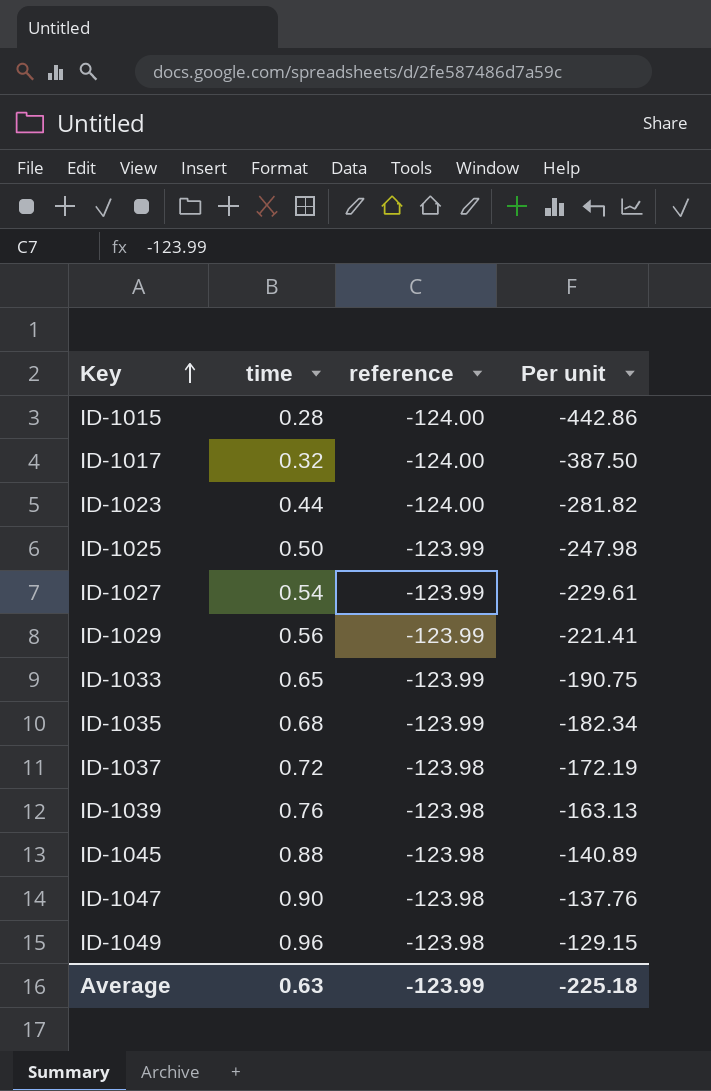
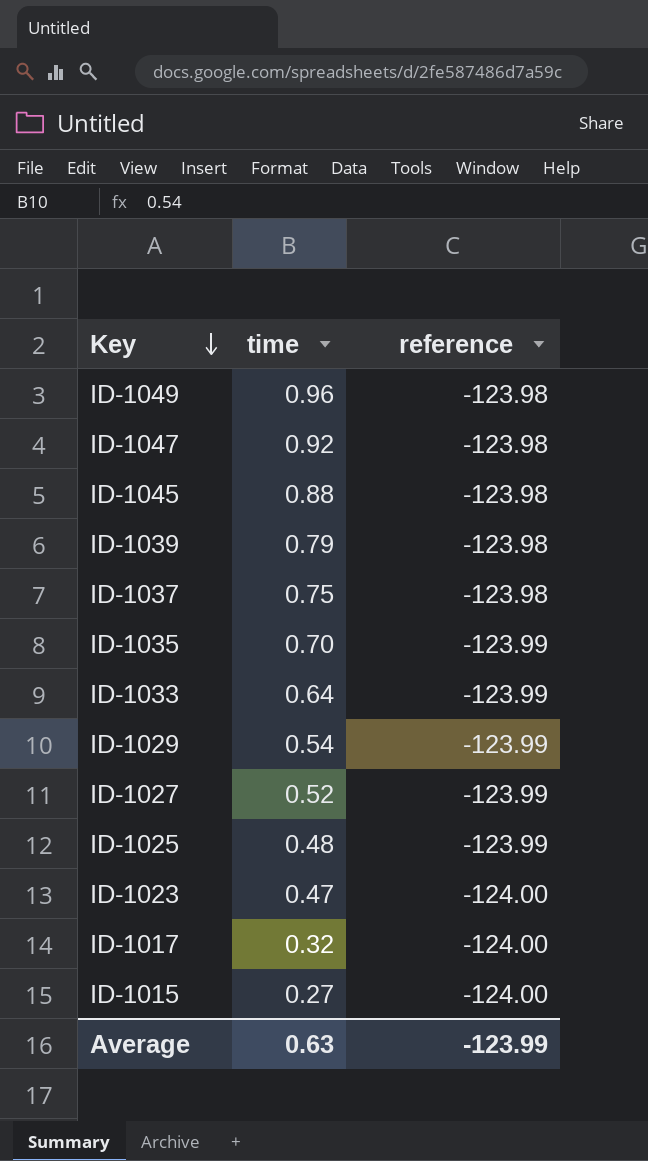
row order: Key ascending -> Key descending
column Per unit | formula: [reference] / [time] -> none
ID-1047 | time: 0.90 -> 0.92
ID-1039 | time: 0.76 -> 0.79
ID-1037 | time: 0.72 -> 0.75
ID-1035 | time: 0.68 -> 0.70
ID-1033 | time: 0.65 -> 0.64
ID-1029 | time: 0.56 -> 0.54
ID-1027 | time: 0.54 -> 0.52
ID-1025 | time: 0.50 -> 0.48
ID-1023 | time: 0.44 -> 0.47
ID-1015 | time: 0.28 -> 0.27

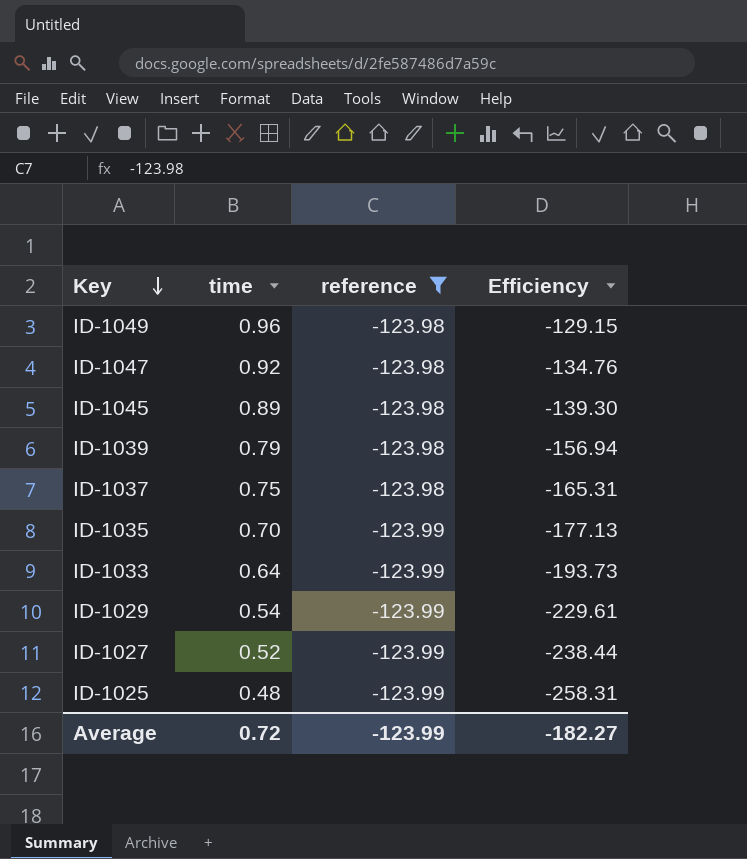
filter: none -> reference != -124.00
column Efficiency | formula: none -> [reference] / [time]
ID-1045 | time: 0.88 -> 0.89
Average | time: 0.63 -> 0.72

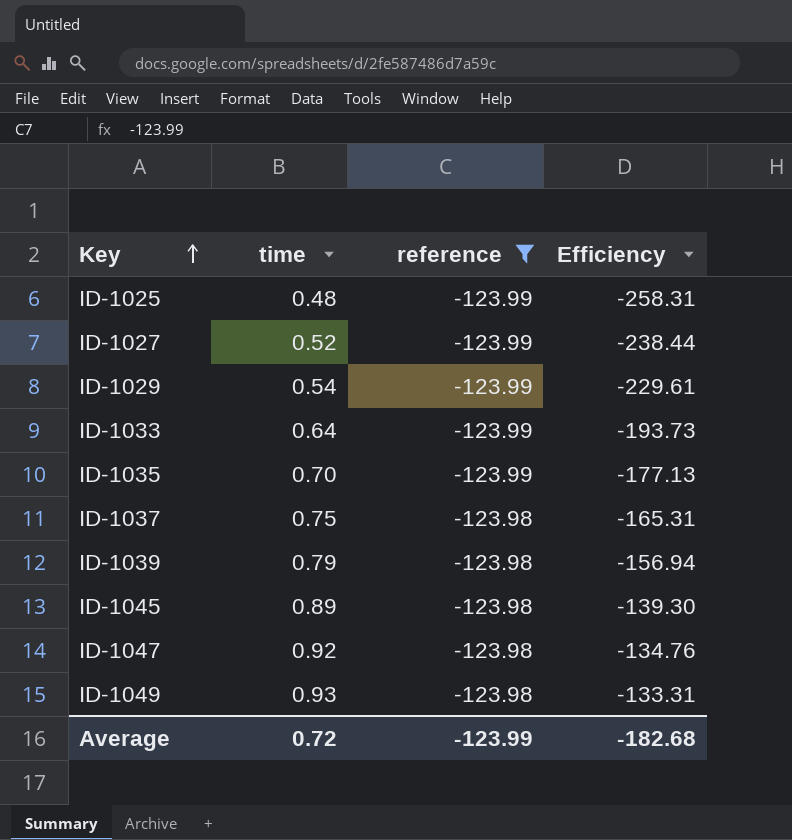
row order: Key descending -> Key ascending
ID-1049 | time: 0.96 -> 0.93
ID-1049 | Efficiency: -129.15 -> -133.31
Average | Efficiency: -182.27 -> -182.68

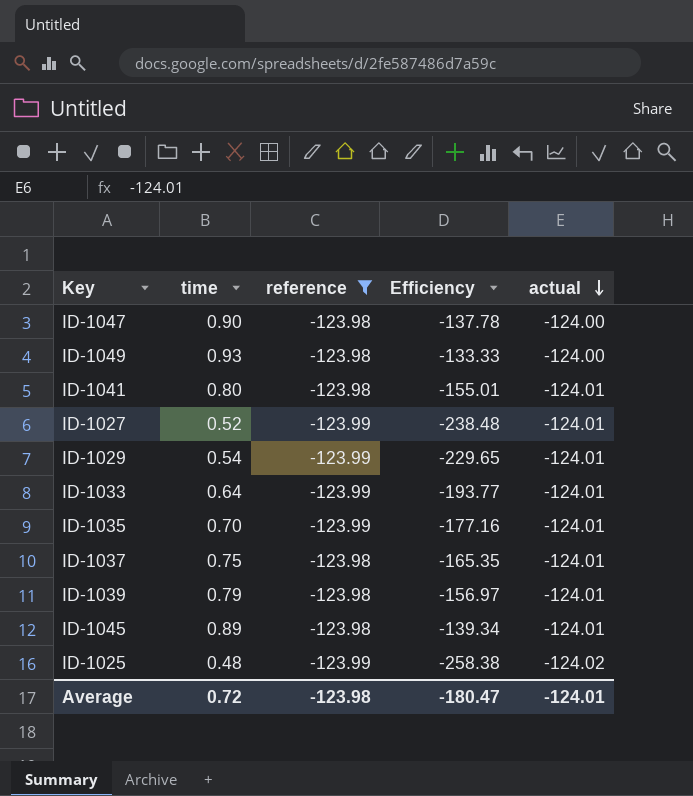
row order: Key ascending -> actual descending
column Efficiency | formula: [reference] / [time] -> [actual] / [time]
column actual | position: none -> 5
ID-1047 | time: 0.92 -> 0.90
row ID-1041: none -> 0.80 | -123.98 | -155.01 | -124.01
Average | reference: -123.99 -> -123.98
Average | Efficiency: -182.68 -> -180.47

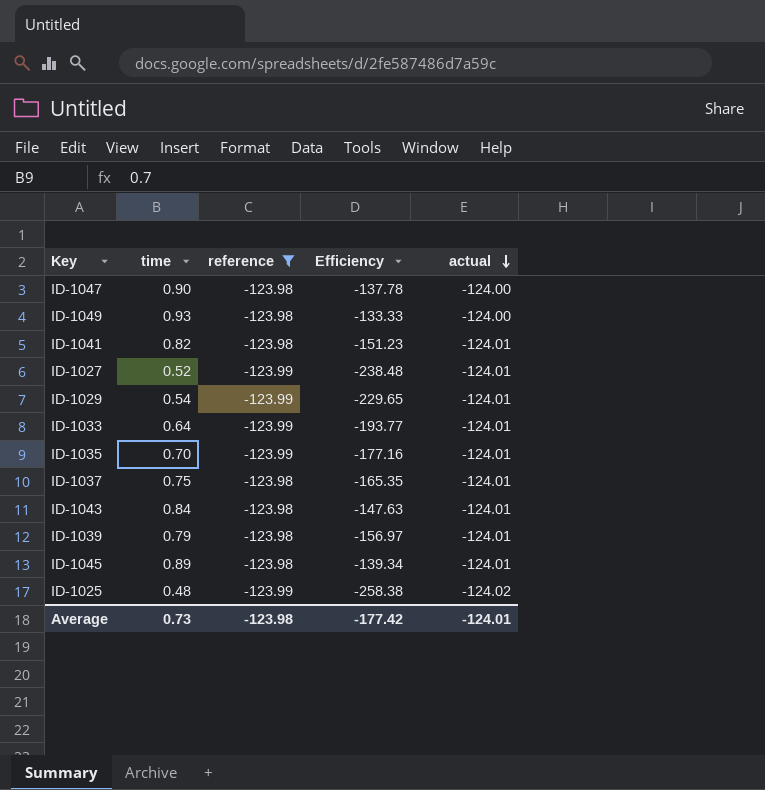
ID-1041 | time: 0.80 -> 0.82
ID-1041 | Efficiency: -155.01 -> -151.23
row ID-1043: none -> 0.84 | -123.98 | -147.63 | -124.01
Average | time: 0.72 -> 0.73
Average | Efficiency: -180.47 -> -177.42

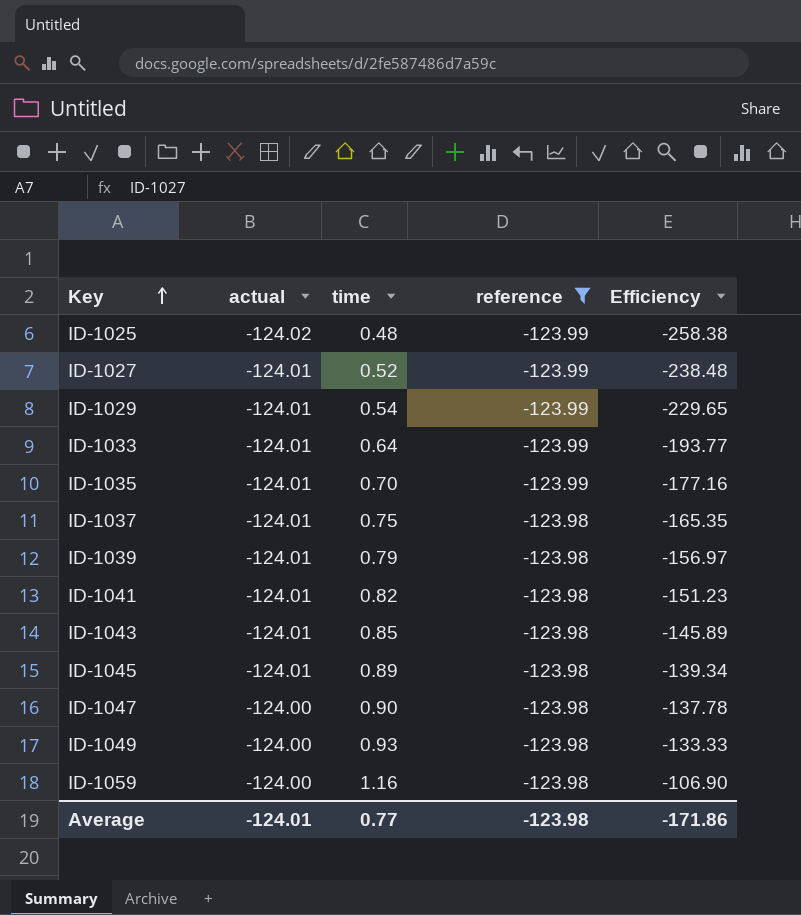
row order: actual descending -> Key ascending
column actual | position: 5 -> 2
ID-1043 | time: 0.84 -> 0.85
ID-1043 | Efficiency: -147.63 -> -145.89
row ID-1059: none -> -124.00 | 1.16 | -123.98 | -106.90
Average | time: 0.73 -> 0.77
Average | Efficiency: -177.42 -> -171.86

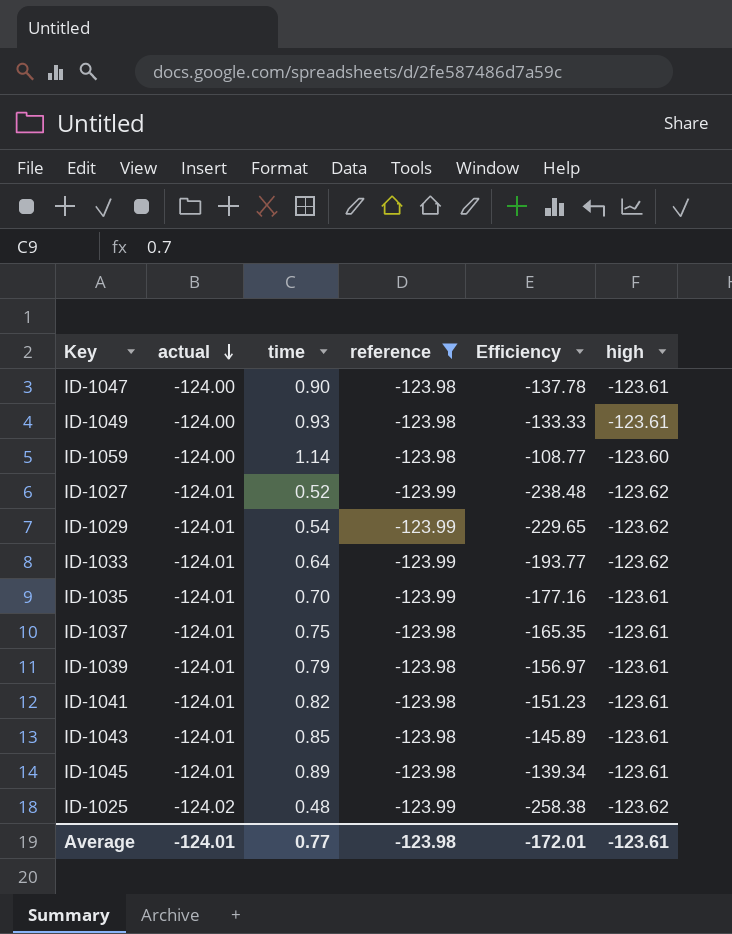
row order: Key ascending -> actual descending
column high | position: none -> 6
ID-1059 | time: 1.16 -> 1.14
ID-1059 | Efficiency: -106.90 -> -108.77
Average | Efficiency: -171.86 -> -172.01

